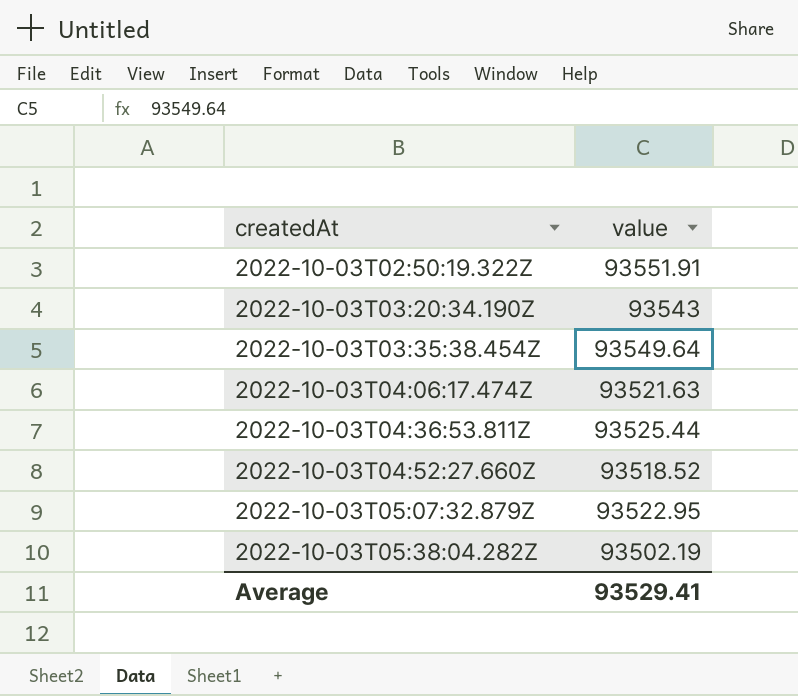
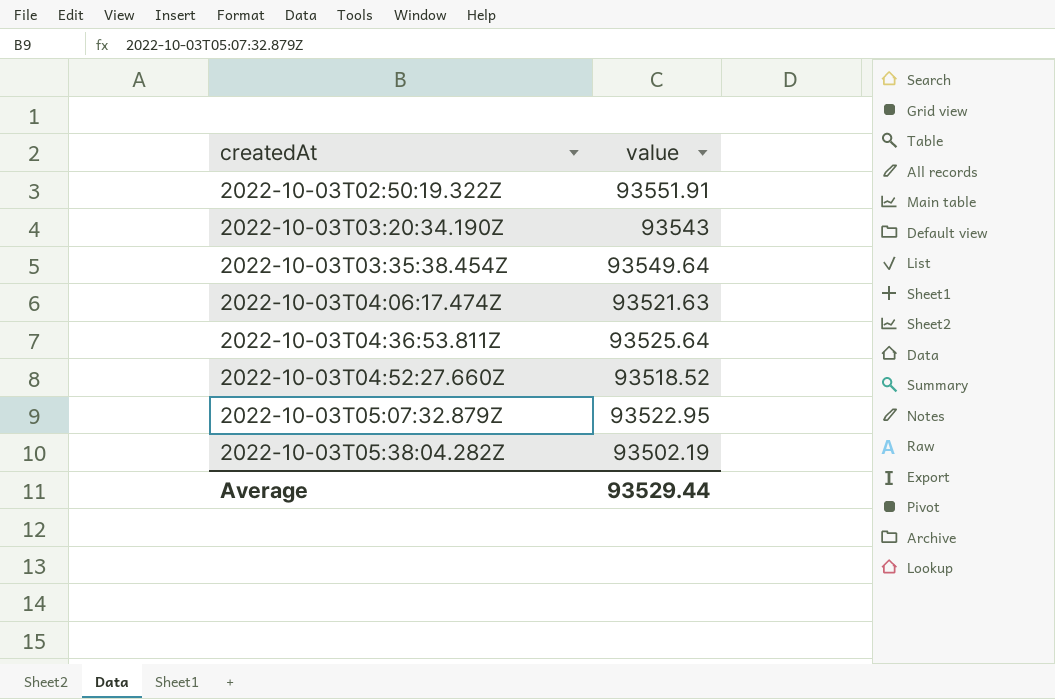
2022-10-03T04:36:53.811Z | value: 93525.44 -> 93525.64
Average | value: 93529.41 -> 93529.44

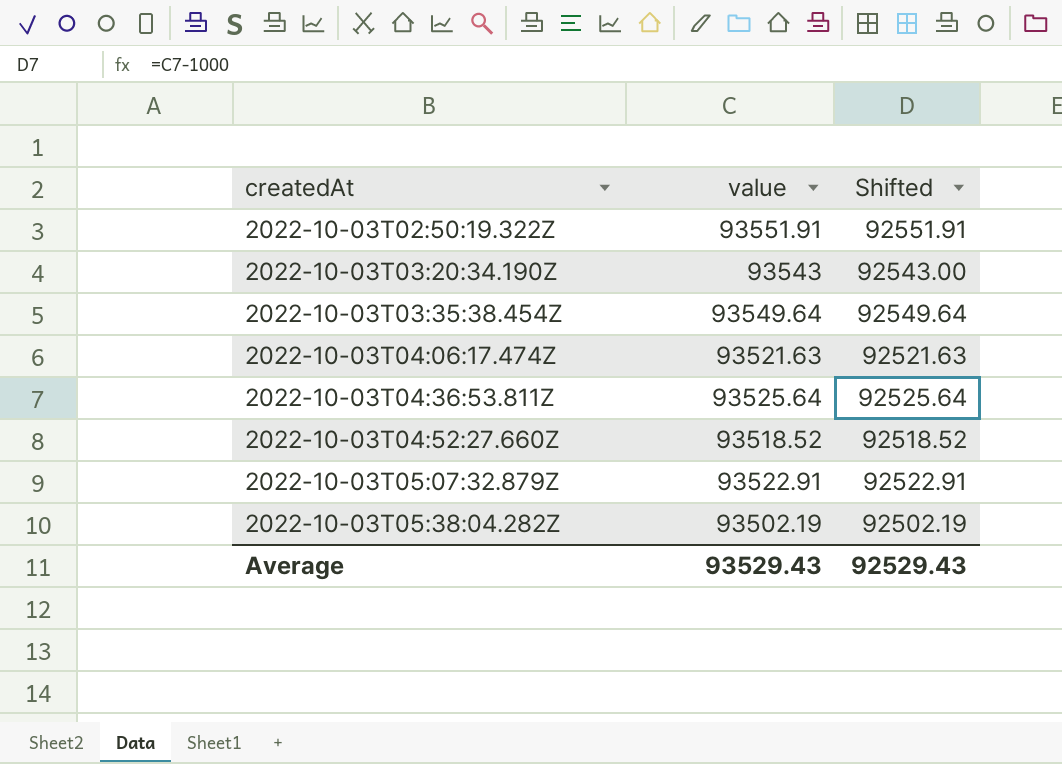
column Shifted | formula: none -> [value] - 1000
2022-10-03T05:07:32.879Z | value: 93522.95 -> 93522.91
Average | value: 93529.44 -> 93529.43

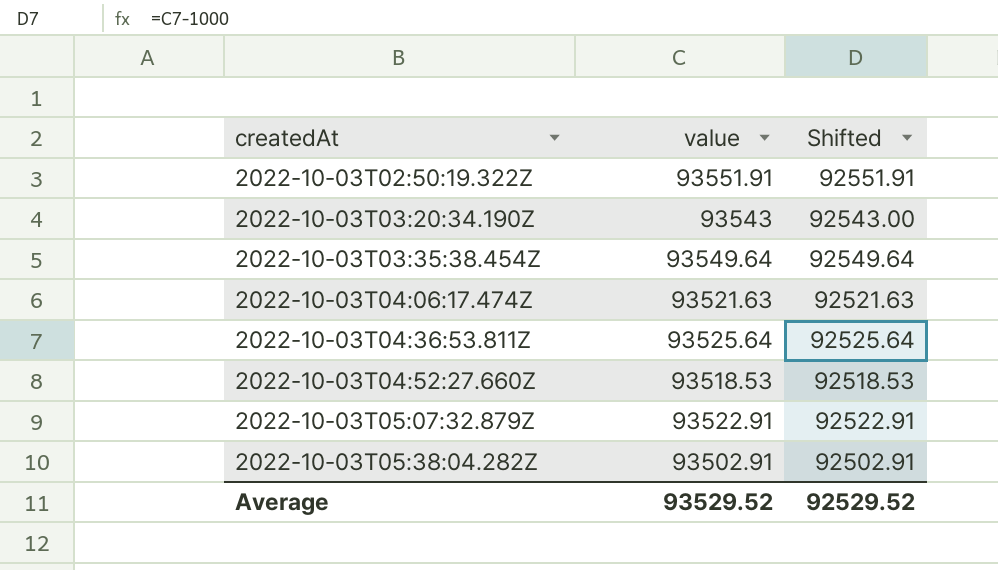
2022-10-03T04:52:27.660Z | value: 93518.52 -> 93518.53
2022-10-03T04:52:27.660Z | Shifted: 92518.52 -> 92518.53
2022-10-03T05:38:04.282Z | value: 93502.19 -> 93502.91
2022-10-03T05:38:04.282Z | Shifted: 92502.19 -> 92502.91
Average | value: 93529.43 -> 93529.52
Average | Shifted: 92529.43 -> 92529.52

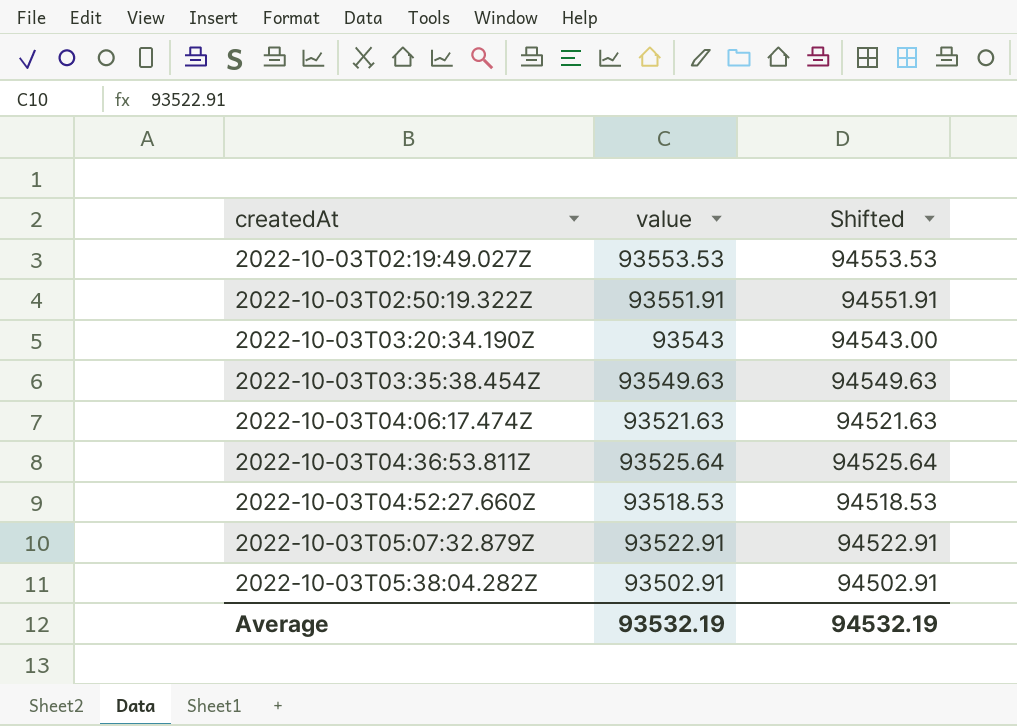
column Shifted | formula: [value] - 1000 -> [value] + 1000
row 2022-10-03T02:19:49.027Z: none -> 93553.53 | 94553.53
2022-10-03T03:35:38.454Z | value: 93549.64 -> 93549.63
Average | value: 93529.52 -> 93532.19
Average | Shifted: 92529.52 -> 94532.19

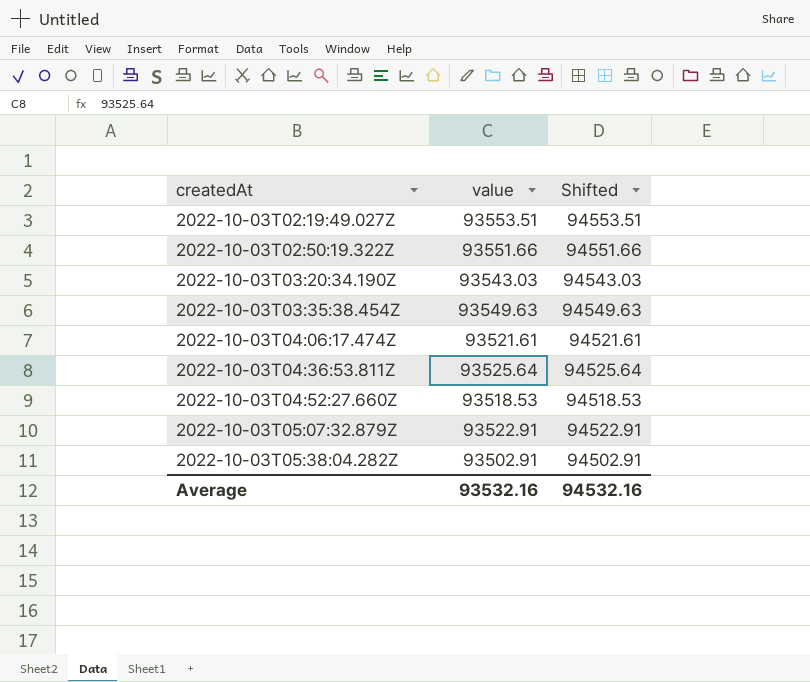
2022-10-03T02:19:49.027Z | value: 93553.53 -> 93553.51
2022-10-03T02:19:49.027Z | Shifted: 94553.53 -> 94553.51
2022-10-03T02:50:19.322Z | value: 93551.91 -> 93551.66
2022-10-03T02:50:19.322Z | Shifted: 94551.91 -> 94551.66
2022-10-03T03:20:34.190Z | value: 93543 -> 93543.03
2022-10-03T03:20:34.190Z | Shifted: 94543.00 -> 94543.03
2022-10-03T04:06:17.474Z | value: 93521.63 -> 93521.61
2022-10-03T04:06:17.474Z | Shifted: 94521.63 -> 94521.61
Average | value: 93532.19 -> 93532.16
Average | Shifted: 94532.19 -> 94532.16

